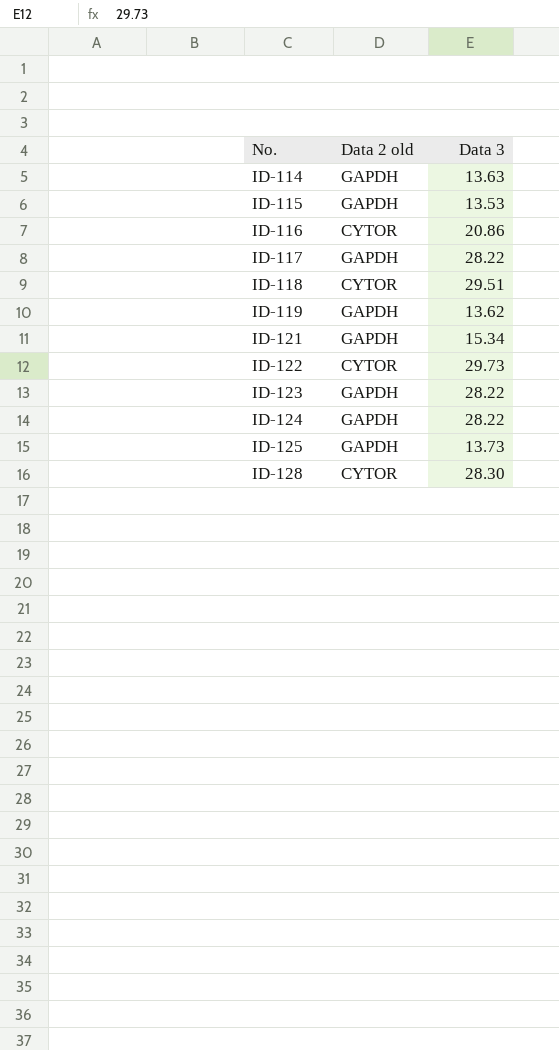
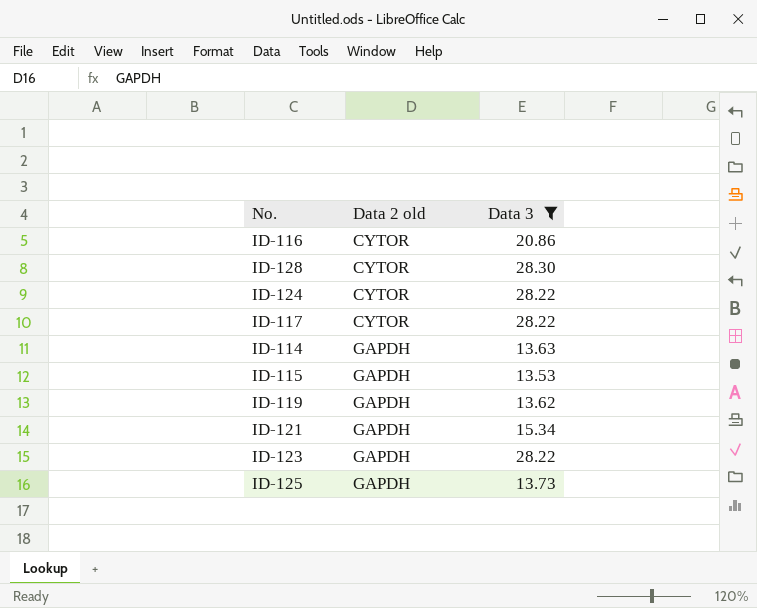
filter: none -> Data 3 <= 28.30
row order: No. ascending -> Data 2 old ascending
ID-124 | Data 2 old: GAPDH -> CYTOR
ID-117 | Data 2 old: GAPDH -> CYTOR

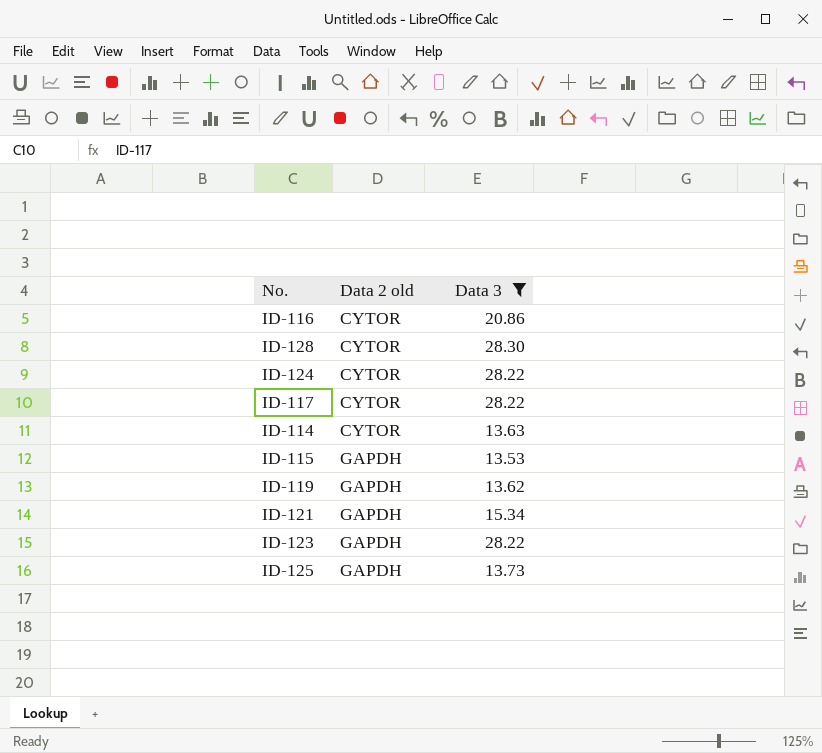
ID-114 | Data 2 old: GAPDH -> CYTOR

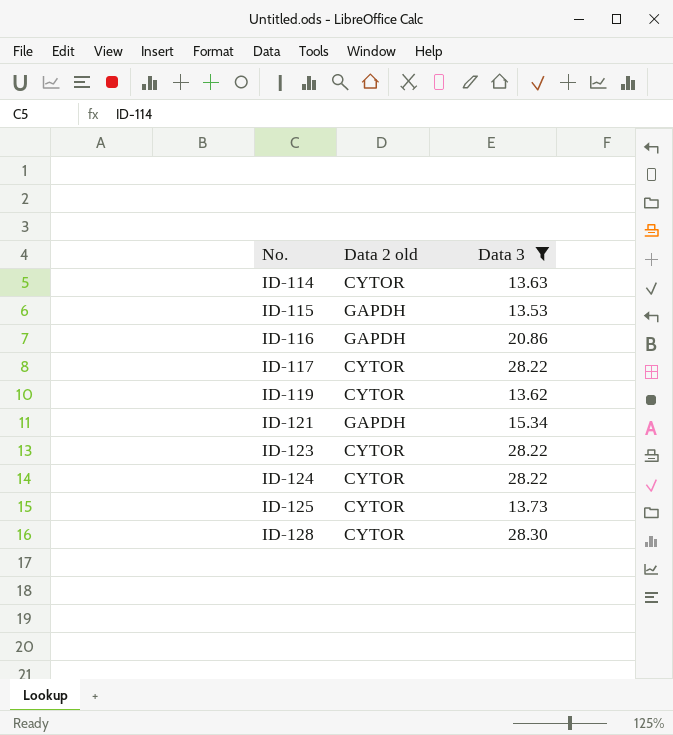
row order: Data 2 old ascending -> No. ascending
ID-116 | Data 2 old: CYTOR -> GAPDH
ID-119 | Data 2 old: GAPDH -> CYTOR
ID-123 | Data 2 old: GAPDH -> CYTOR
ID-125 | Data 2 old: GAPDH -> CYTOR

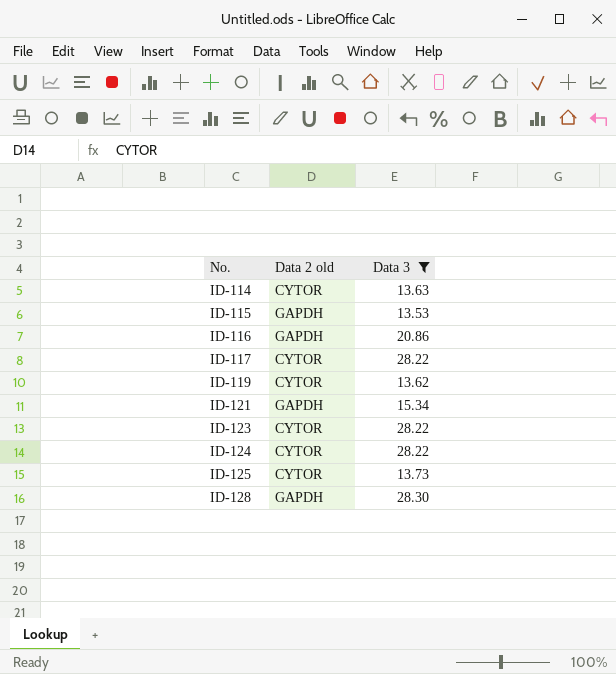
ID-128 | Data 2 old: CYTOR -> GAPDH

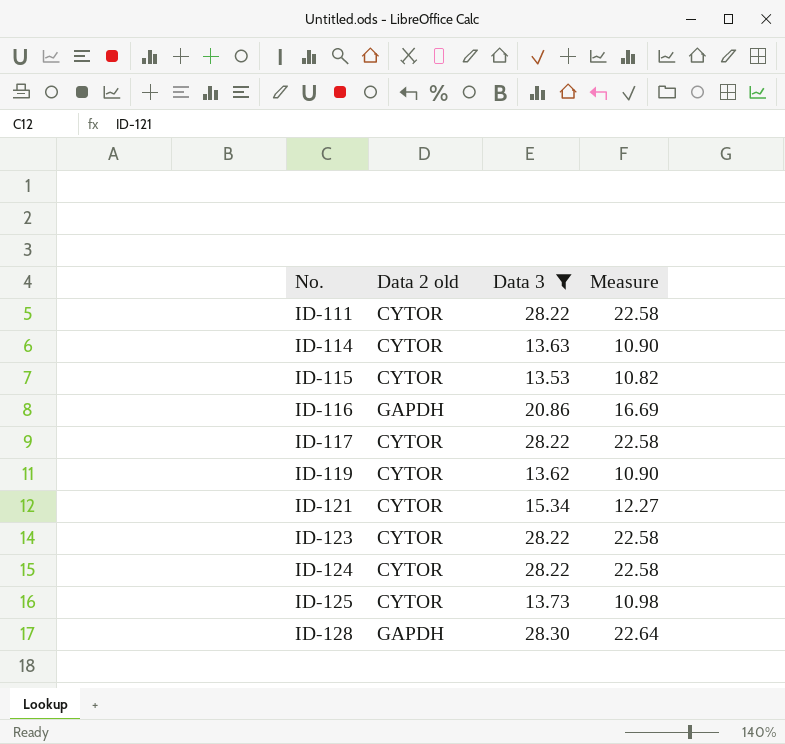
column Measure | formula: none -> [Data 3] * 0.8
row ID-111: none -> CYTOR | 28.22 | 22.58
ID-115 | Data 2 old: GAPDH -> CYTOR
ID-121 | Data 2 old: GAPDH -> CYTOR

